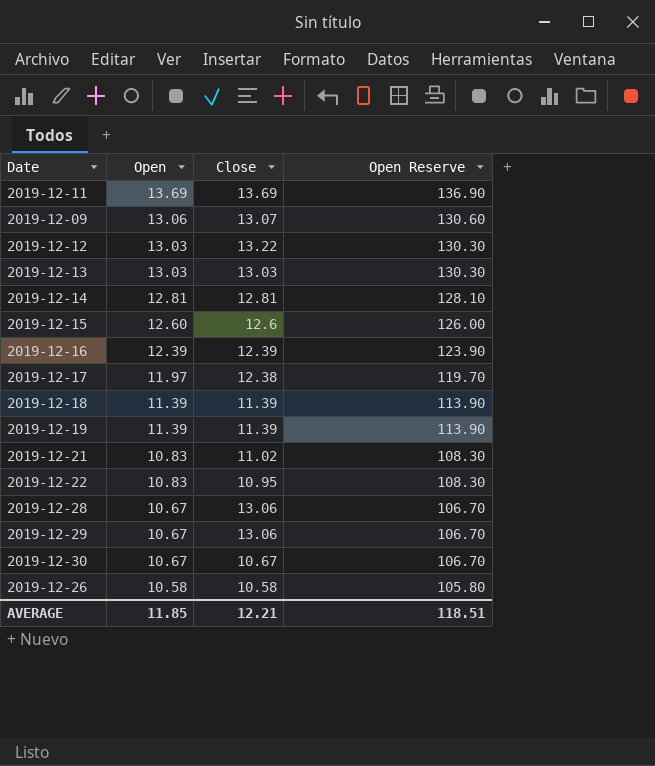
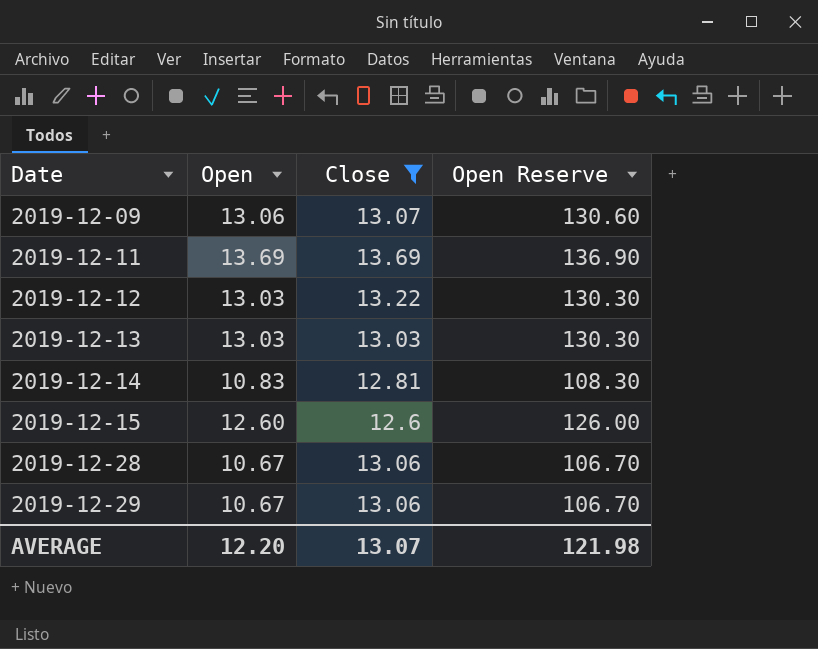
filter: none -> Close >= 12.6
row order: Open descending -> Date ascending
2019-12-14 | Open: 12.81 -> 10.83
2019-12-14 | Open Reserve: 128.10 -> 108.30
AVERAGE | Open: 11.85 -> 12.20
AVERAGE | Close: 12.21 -> 13.07
AVERAGE | Open Reserve: 118.51 -> 121.98

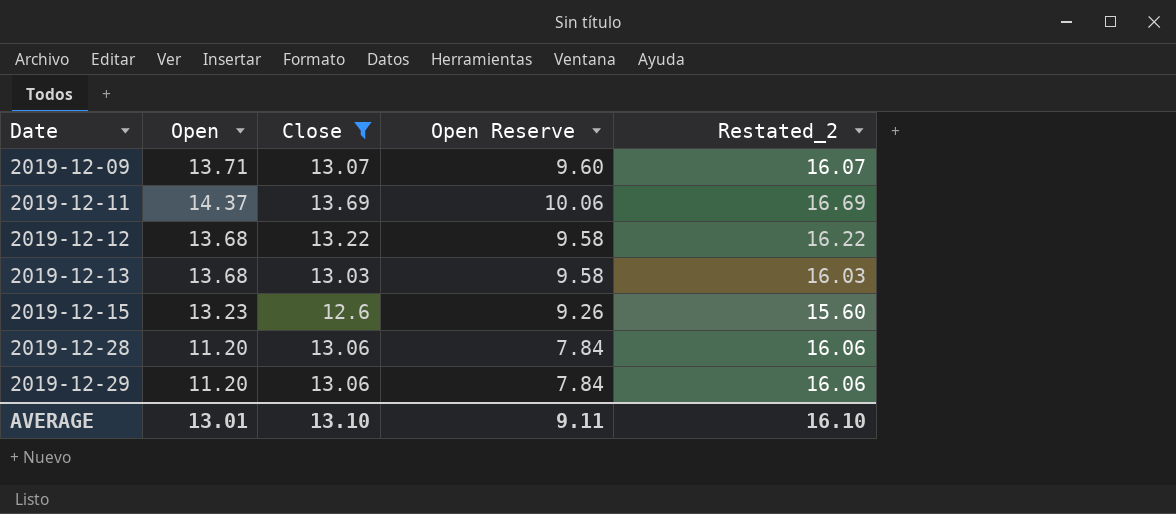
column Open Reserve | formula: [Open] * 10 -> [Open] * 0.7
column Restated_2 | formula: none -> [Close] + 3
row 2019-12-14: 10.83 | 12.81 | 108.30 -> none
2019-12-09 | Open: 13.06 -> 13.71
2019-12-11 | Open: 13.69 -> 14.37
2019-12-12 | Open: 13.03 -> 13.68
2019-12-13 | Open: 13.03 -> 13.68
2019-12-15 | Open: 12.60 -> 13.23
2019-12-28 | Open: 10.67 -> 11.20
2019-12-29 | Open: 10.67 -> 11.20
AVERAGE | Open: 12.20 -> 13.01
AVERAGE | Close: 13.07 -> 13.10
AVERAGE | Open Reserve: 121.98 -> 9.11

